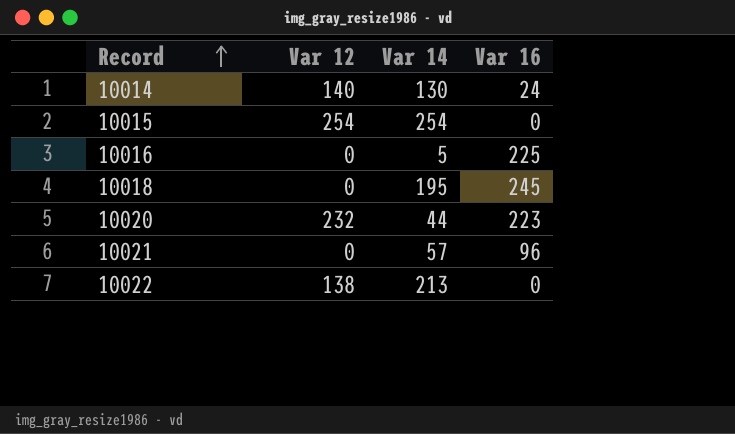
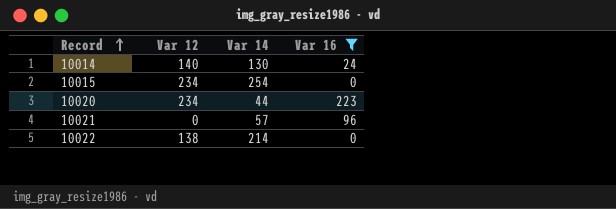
filter: none -> Var 16 <= 223
10015 | Var 12: 254 -> 234
10020 | Var 12: 232 -> 234
10022 | Var 14: 213 -> 214

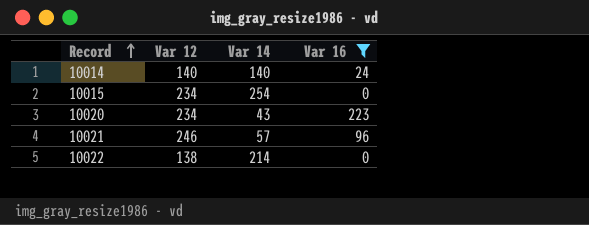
10014 | Var 14: 130 -> 140
10020 | Var 14: 44 -> 43
10021 | Var 12: 0 -> 246

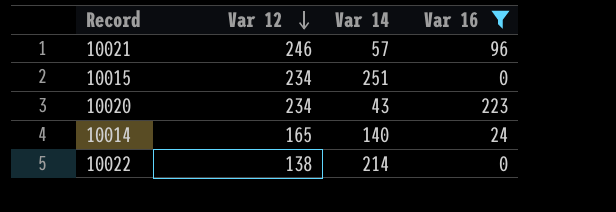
row order: Record ascending -> Var 12 descending
10015 | Var 14: 254 -> 251
10014 | Var 12: 140 -> 165

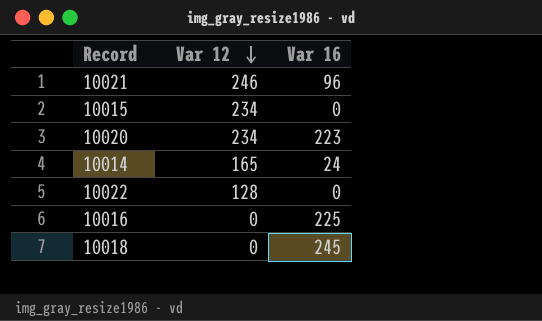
filter: Var 16 <= 223 -> none
column Var 14 | position: 3 -> none
10022 | Var 12: 138 -> 128

